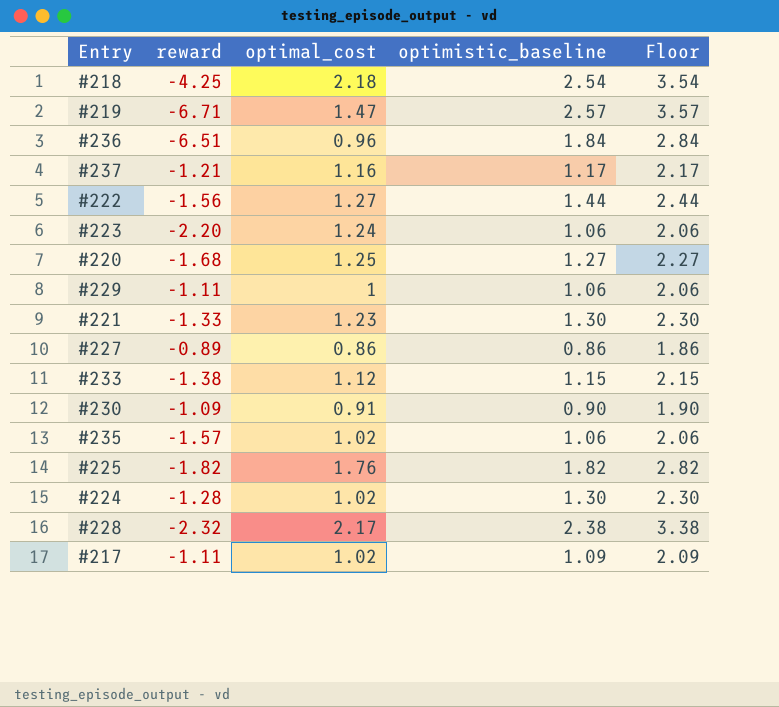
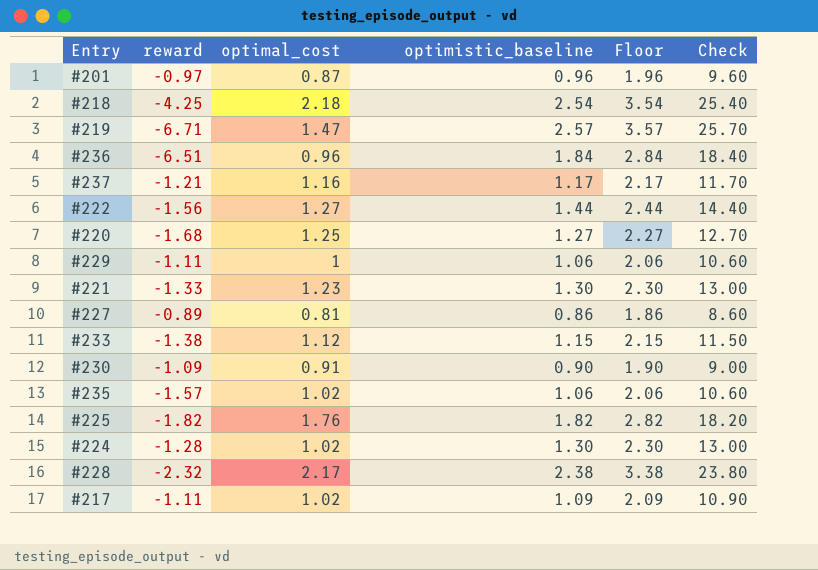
column Check | formula: none -> [optimistic_baseline] * 10
row #223: -2.20 | 1.24 | 1.06 | 2.06 -> none
row #201: none -> -0.97 | 0.87 | 0.96 | 1.96 | 9.60
#227 | optimal_cost: 0.86 -> 0.81

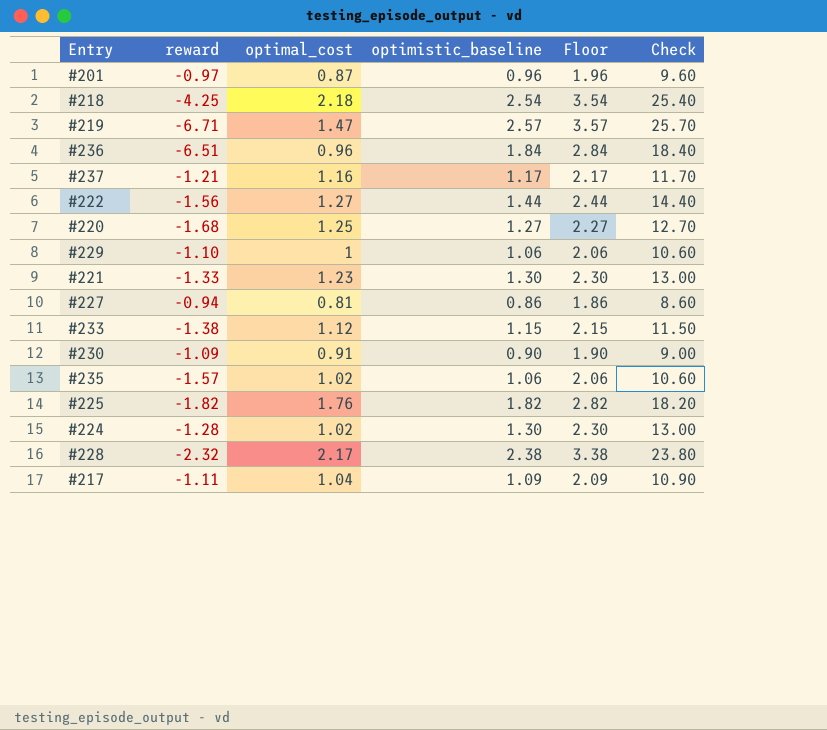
#229 | reward: -1.11 -> -1.10
#227 | reward: -0.89 -> -0.94
#217 | optimal_cost: 1.02 -> 1.04

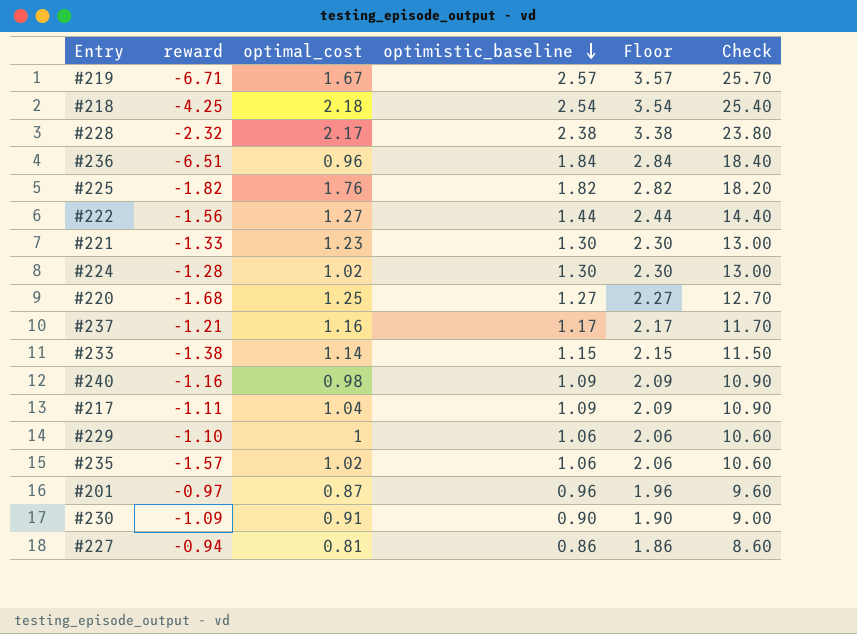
row order: none -> optimistic_baseline descending
#219 | optimal_cost: 1.47 -> 1.67
#233 | optimal_cost: 1.12 -> 1.14
row #240: none -> -1.16 | 0.98 | 1.09 | 2.09 | 10.90

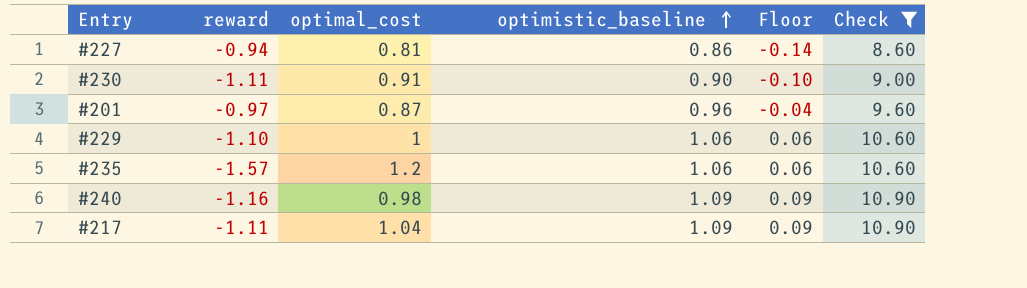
filter: none -> Check <= 10.90
row order: optimistic_baseline descending -> optimistic_baseline ascending
column Floor | formula: [optimistic_baseline] + 1 -> [optimistic_baseline] - 1
#230 | reward: -1.09 -> -1.11
#235 | optimal_cost: 1.02 -> 1.2

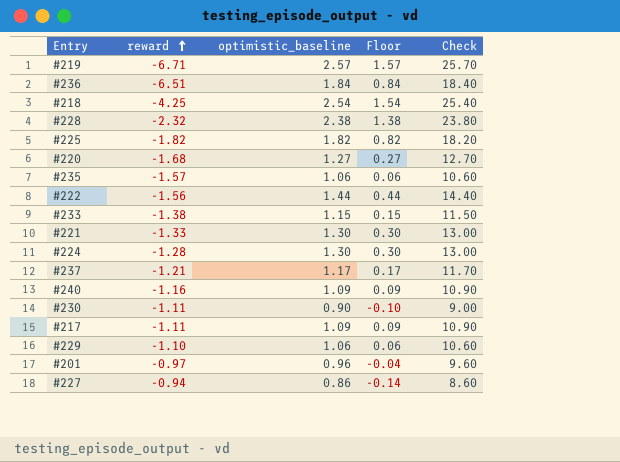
filter: Check <= 10.90 -> none
row order: optimistic_baseline ascending -> reward ascending
column optimal_cost | position: 3 -> none

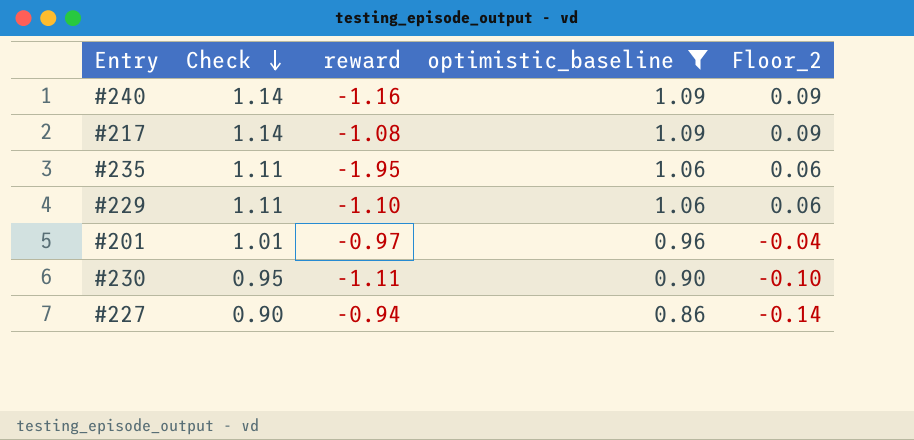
filter: none -> optimistic_baseline <= 1.09
row order: reward ascending -> Check descending
column Check | formula: [optimistic_baseline] * 10 -> [optimistic_baseline] * 1.05
column Check | position: 5 -> 2
column name: Floor -> Floor_2
#217 | reward: -1.11 -> -1.08
#235 | reward: -1.57 -> -1.95

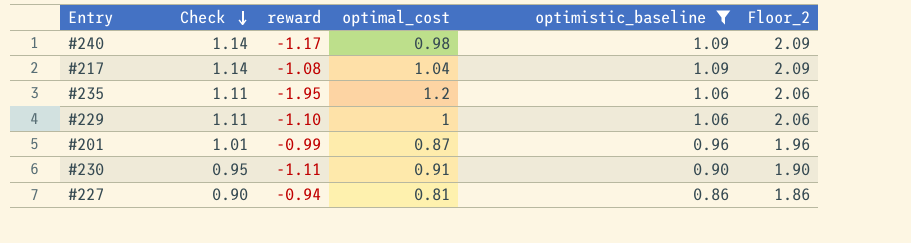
column optimal_cost | position: none -> 4
column Floor_2 | formula: [optimistic_baseline] - 1 -> [optimistic_baseline] + 1
#240 | reward: -1.16 -> -1.17
#201 | reward: -0.97 -> -0.99

